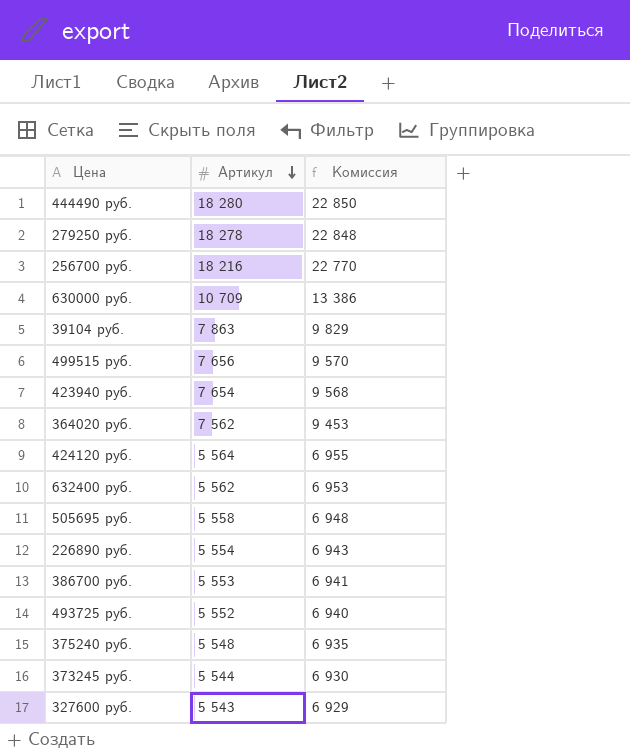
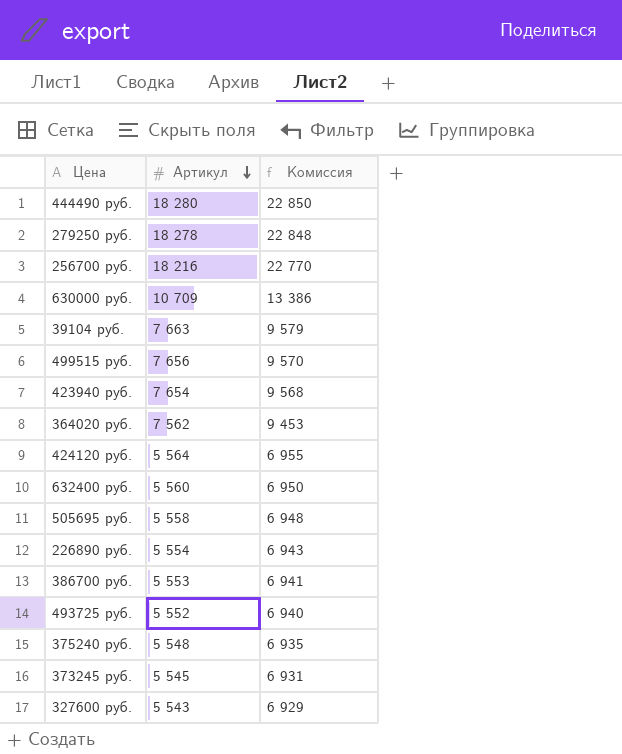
39104 руб. | Артикул: 7 863 -> 7 663
39104 руб. | Комиссия: 9 829 -> 9 579
632400 руб. | Артикул: 5 562 -> 5 560
632400 руб. | Комиссия: 6 953 -> 6 950
373245 руб. | Артикул: 5 544 -> 5 545
373245 руб. | Комиссия: 6 930 -> 6 931

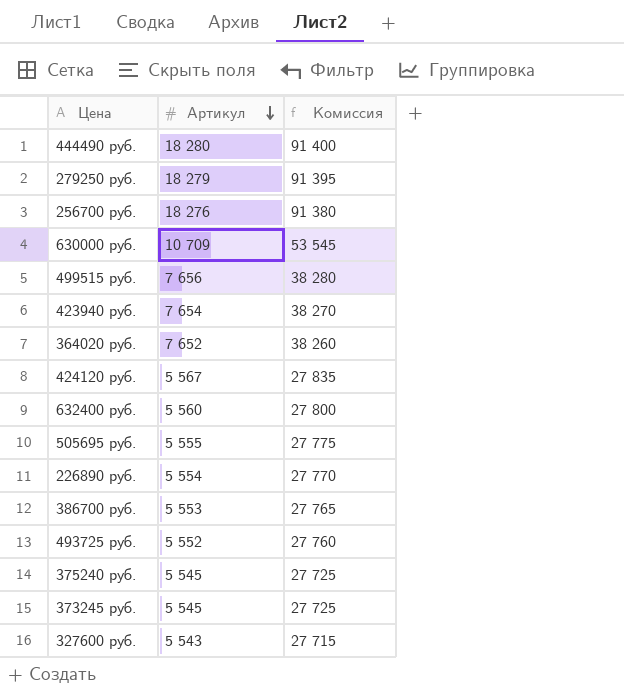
column Комиссия | formula: [Артикул] * 1,25 -> [Артикул] * 5
row 39104 руб.: 7 663 | 9 579 -> none
279250 руб. | Артикул: 18 278 -> 18 279
256700 руб. | Артикул: 18 216 -> 18 276
364020 руб. | Артикул: 7 562 -> 7 652
424120 руб. | Артикул: 5 564 -> 5 567
505695 руб. | Артикул: 5 558 -> 5 555
375240 руб. | Артикул: 5 548 -> 5 545

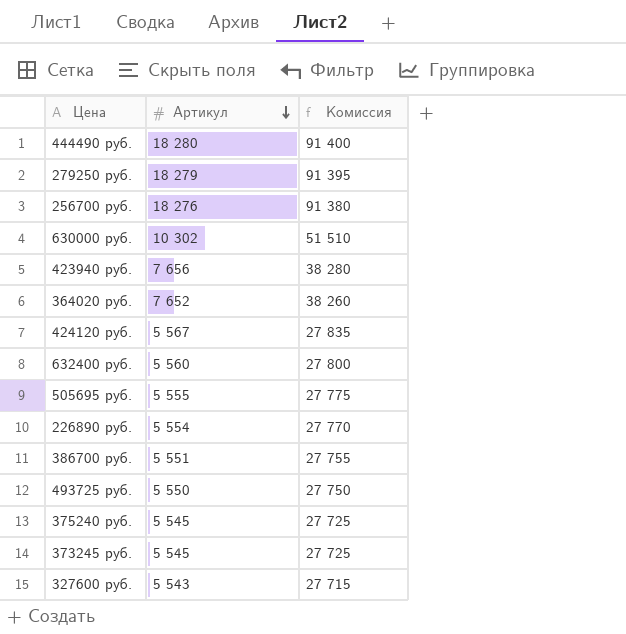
row 499515 руб.: 7 656 | 38 280 -> none
630000 руб. | Артикул: 10 709 -> 10 302
630000 руб. | Комиссия: 53 545 -> 51 510
423940 руб. | Артикул: 7 654 -> 7 656
423940 руб. | Комиссия: 38 270 -> 38 280
386700 руб. | Артикул: 5 553 -> 5 551
386700 руб. | Комиссия: 27 765 -> 27 755
493725 руб. | Артикул: 5 552 -> 5 550
493725 руб. | Комиссия: 27 760 -> 27 750

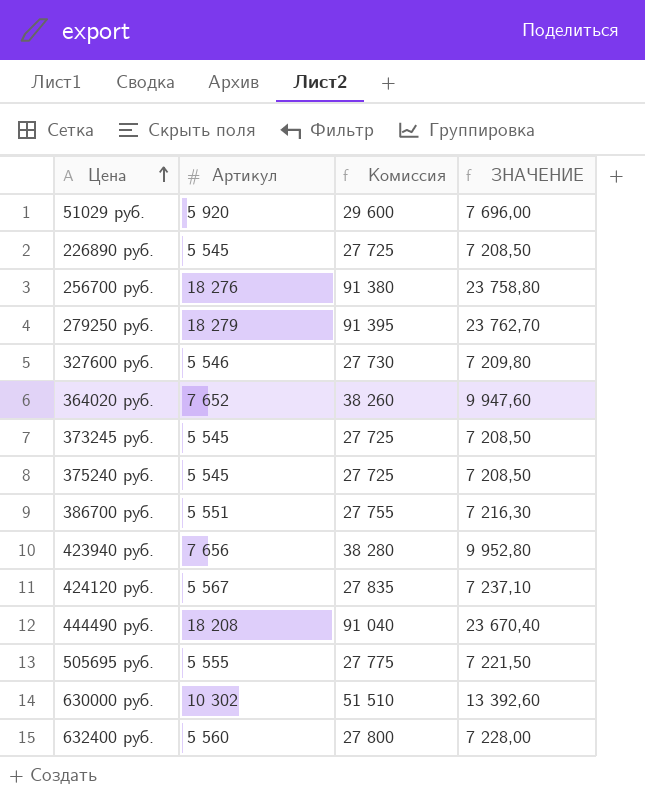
row order: Артикул descending -> Цена ascending
column ЗНАЧЕНИЕ | formula: none -> [Артикул] * 1,3
row 493725 руб.: 5 550 | 27 750 -> none
row 51029 руб.: none -> 5 920 | 29 600 | 7 696,00
226890 руб. | Артикул: 5 554 -> 5 545
226890 руб. | Комиссия: 27 770 -> 27 725
327600 руб. | Артикул: 5 543 -> 5 546
327600 руб. | Комиссия: 27 715 -> 27 730
444490 руб. | Артикул: 18 280 -> 18 208
444490 руб. | Комиссия: 91 400 -> 91 040

